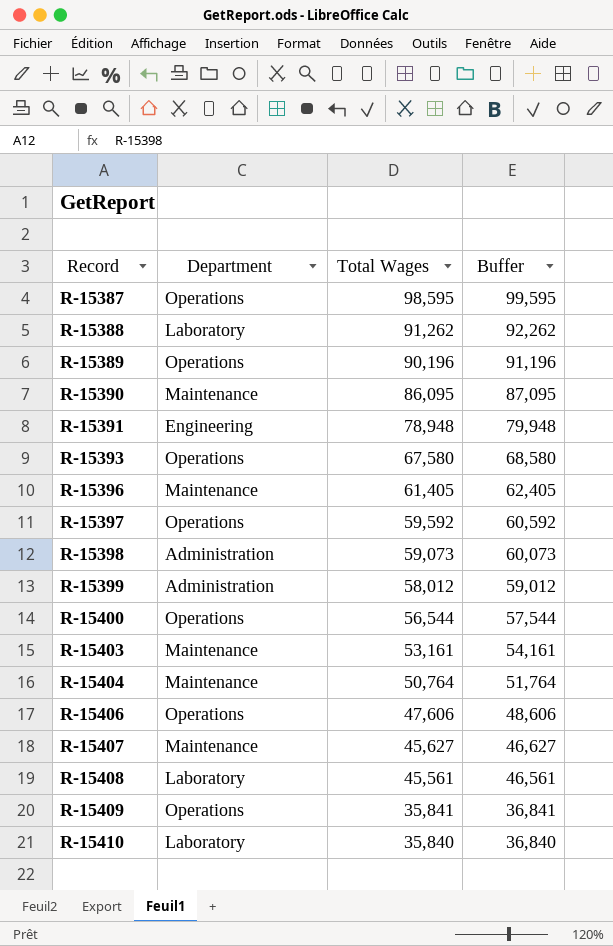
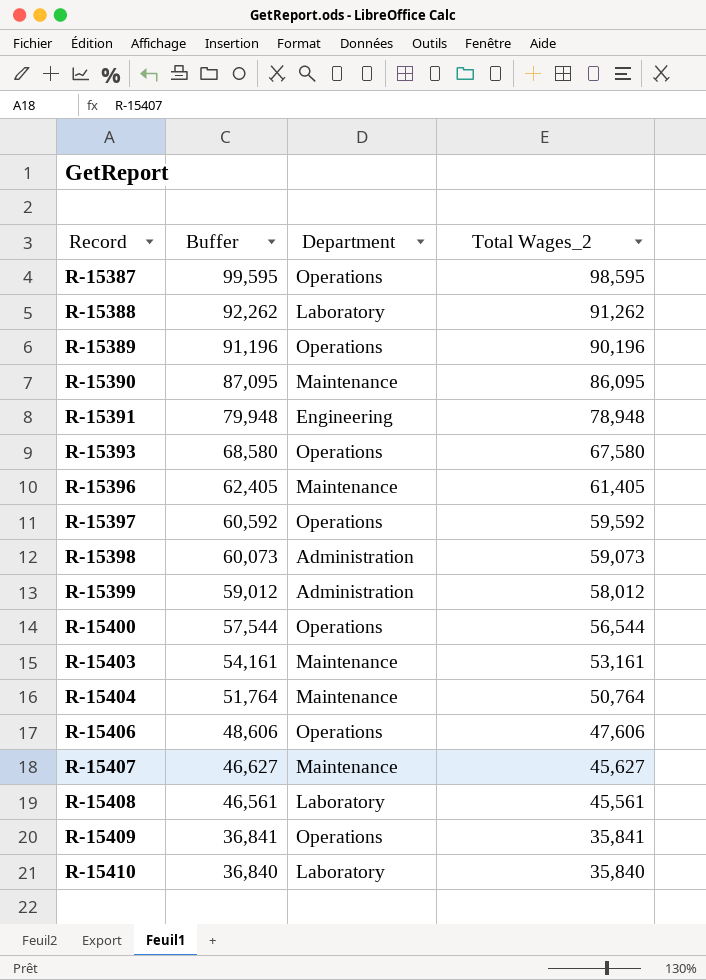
column Buffer | position: 4 -> 2
column name: Total Wages -> Total Wages_2

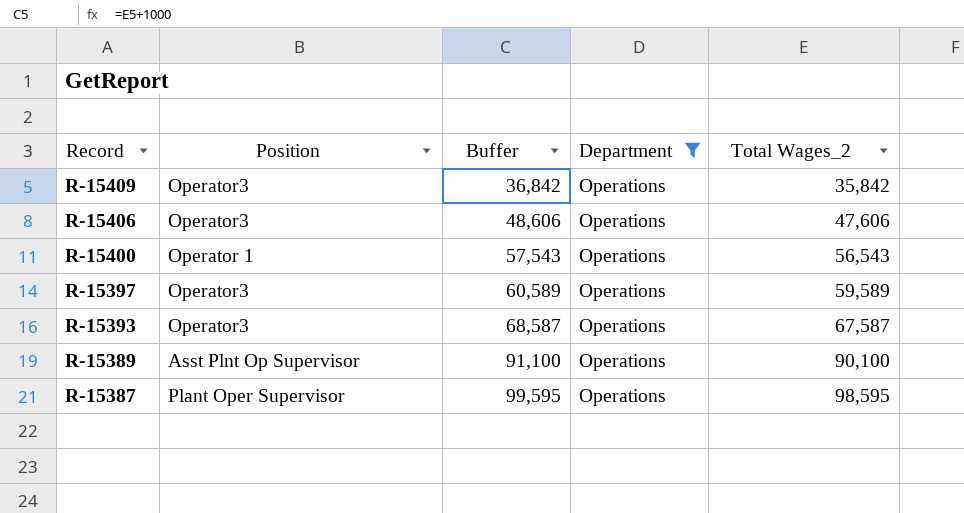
filter: none -> Department = Operations
row order: Record ascending -> Record descending
column Position | position: none -> 2
R-15409 | Buffer: 36,841 -> 36,842
R-15409 | Total Wages_2: 35,841 -> 35,842
R-15400 | Buffer: 57,544 -> 57,543
R-15400 | Total Wages_2: 56,544 -> 56,543
R-15397 | Buffer: 60,592 -> 60,589
R-15397 | Total Wages_2: 59,592 -> 59,589
R-15393 | Buffer: 68,580 -> 68,587
R-15393 | Total Wages_2: 67,580 -> 67,587
R-15389 | Buffer: 91,196 -> 91,100
R-15389 | Total Wages_2: 90,196 -> 90,100

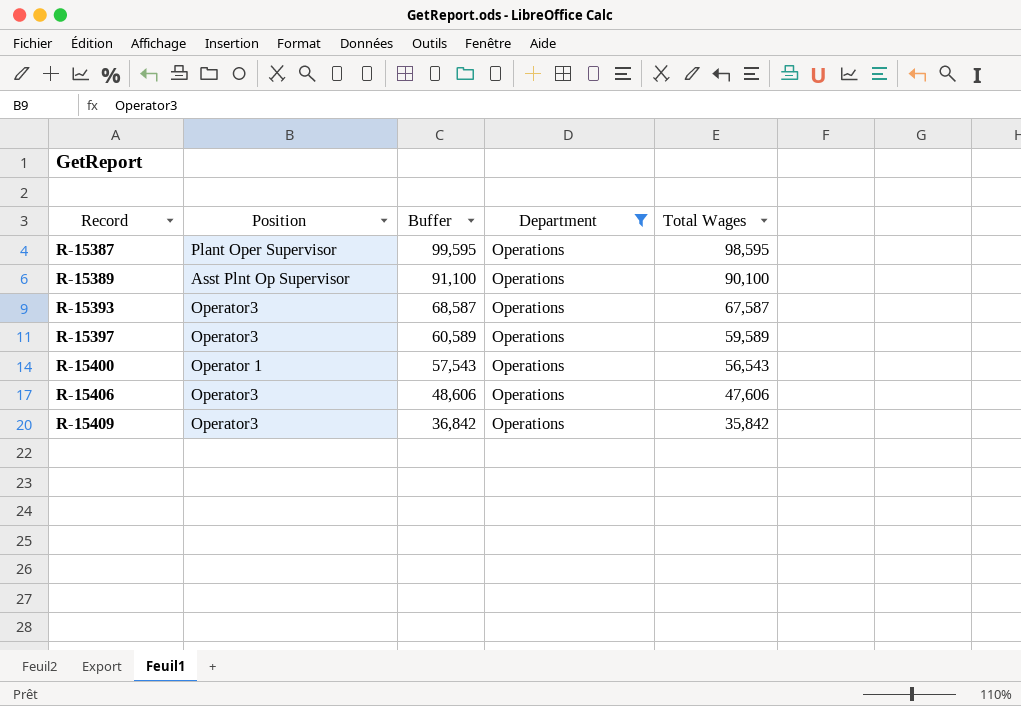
row order: Record descending -> Record ascending
column name: Total Wages_2 -> Total Wages

